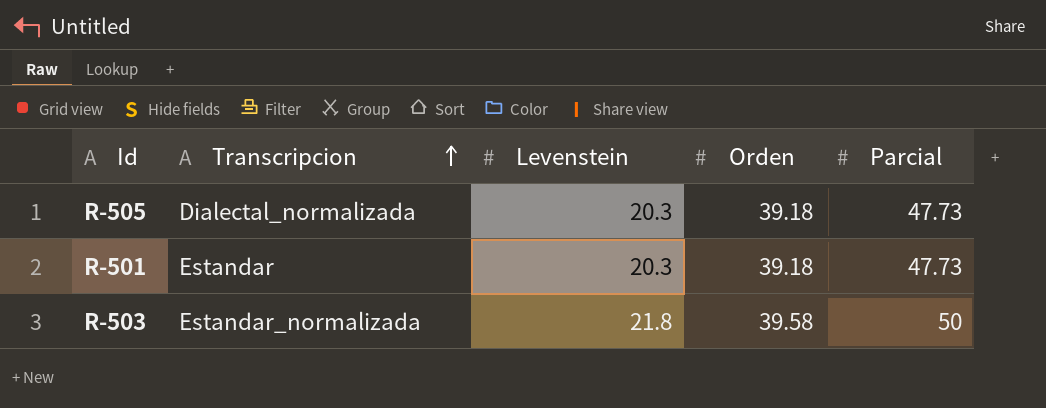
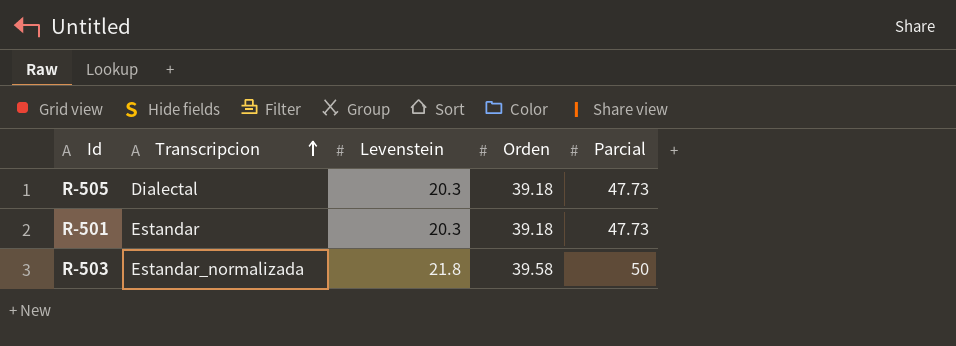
R-505 | Transcripcion: Dialectal_normalizada -> Dialectal

